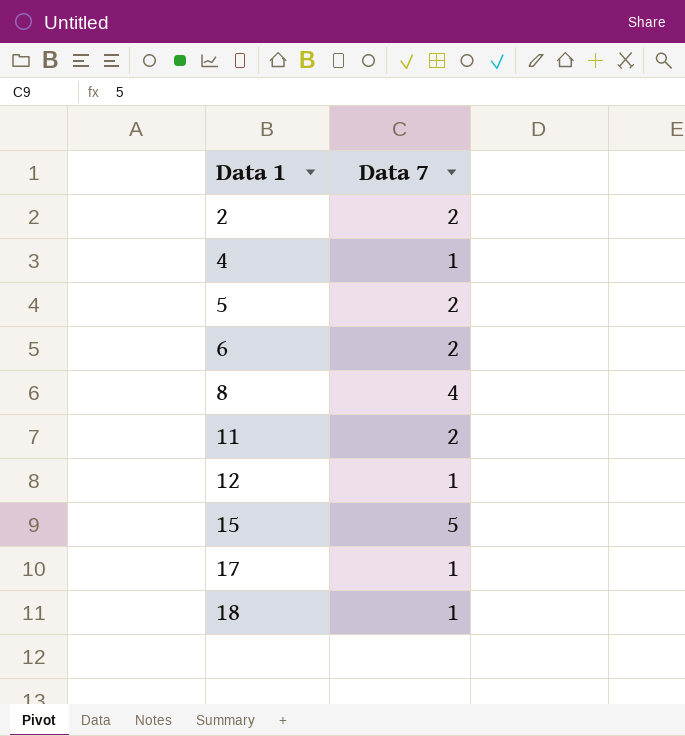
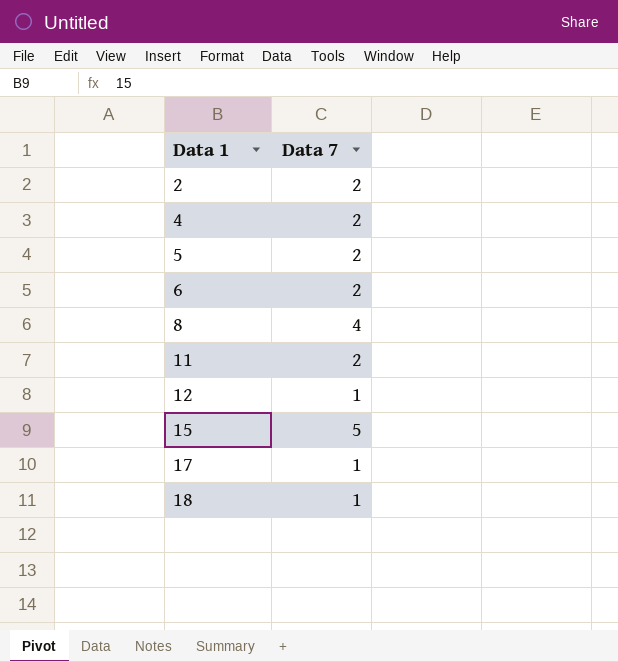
4 | Data 7: 1 -> 2

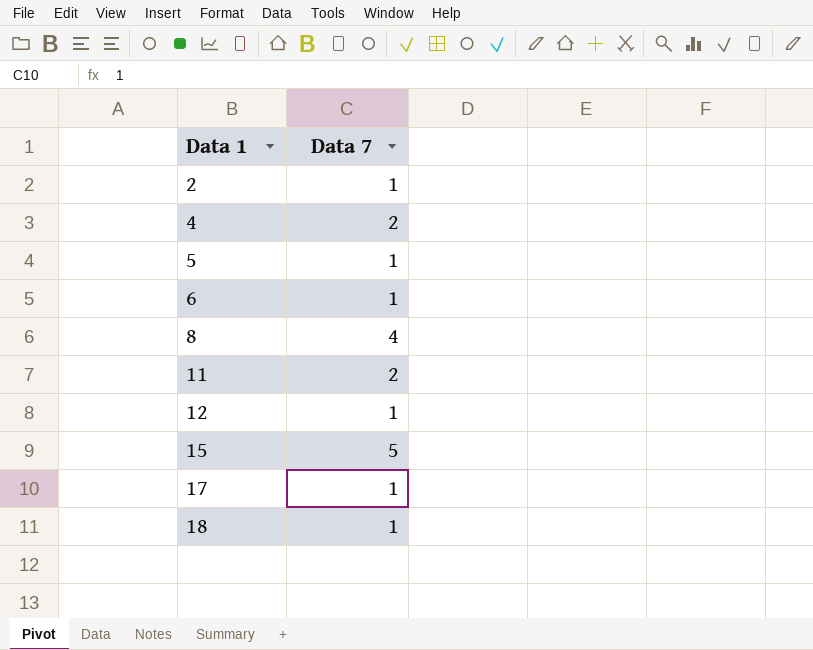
2 | Data 7: 2 -> 1
5 | Data 7: 2 -> 1
6 | Data 7: 2 -> 1

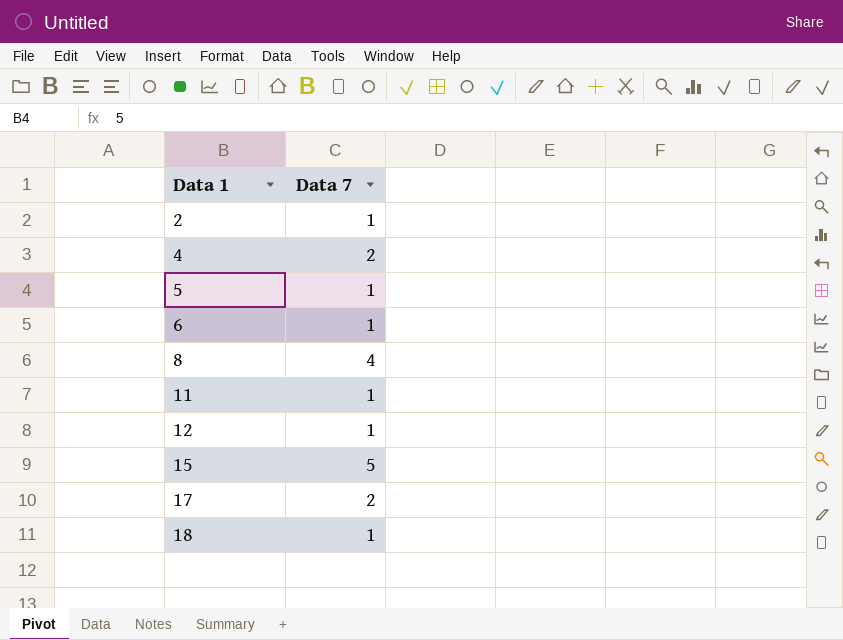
11 | Data 7: 2 -> 1
17 | Data 7: 1 -> 2

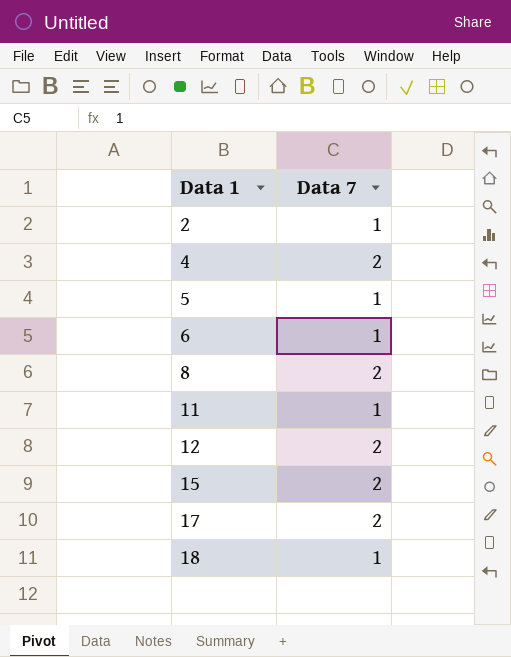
8 | Data 7: 4 -> 2
12 | Data 7: 1 -> 2
15 | Data 7: 5 -> 2

